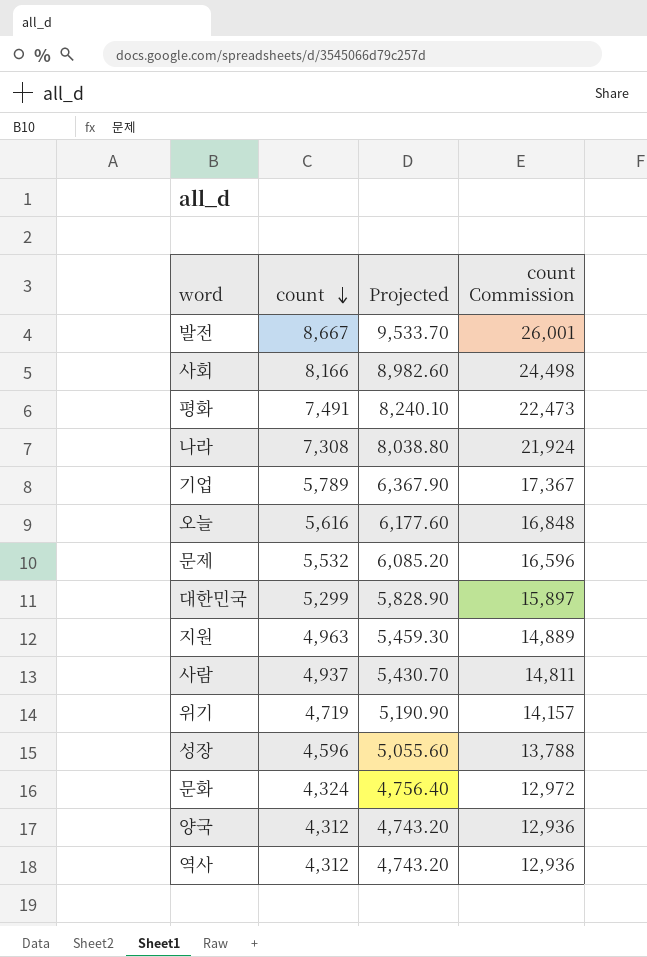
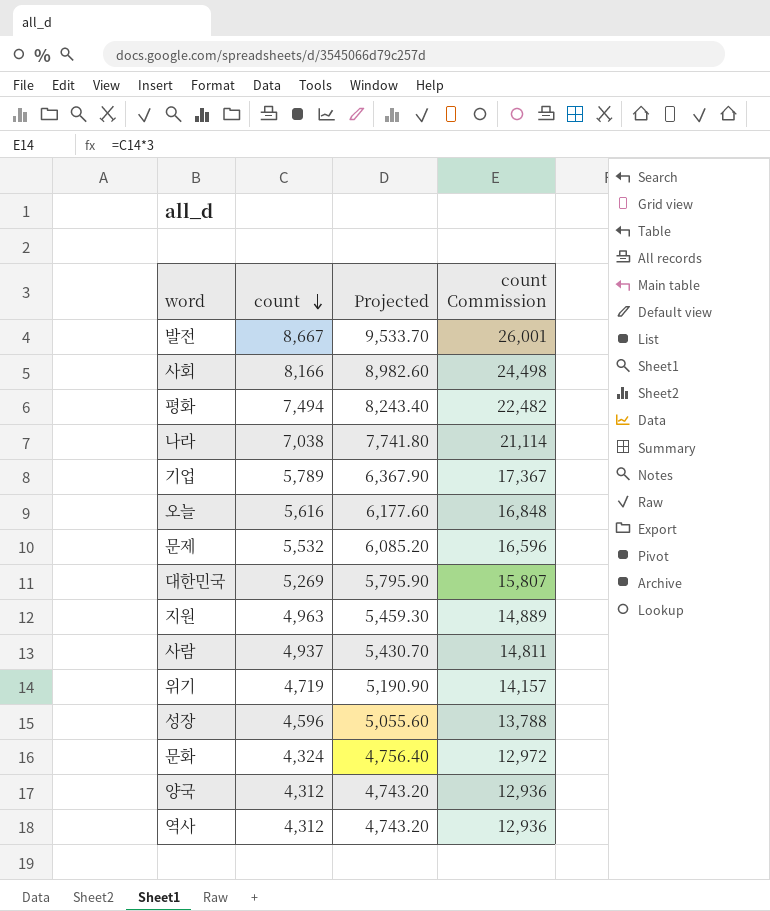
평화 | count: 7,491 -> 7,494
평화 | Projected: 8,240.10 -> 8,243.40
평화 | count Commission: 22,473 -> 22,482
나라 | count: 7,308 -> 7,038
나라 | Projected: 8,038.80 -> 7,741.80
나라 | count Commission: 21,924 -> 21,114
대한민국 | count: 5,299 -> 5,269
대한민국 | Projected: 5,828.90 -> 5,795.90
대한민국 | count Commission: 15,897 -> 15,807

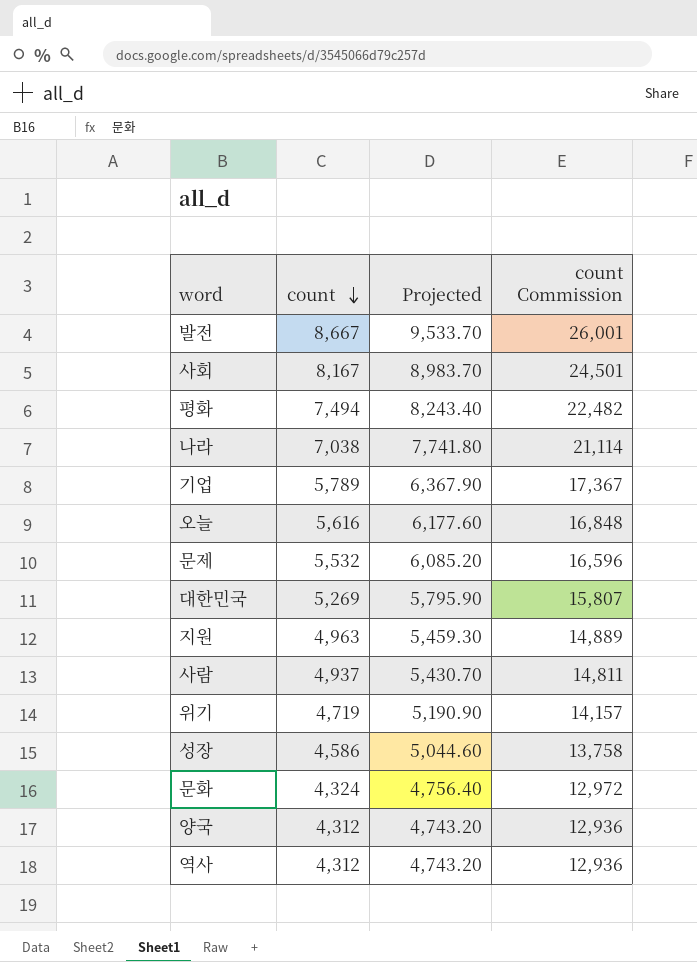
사회 | count: 8,166 -> 8,167
사회 | Projected: 8,982.60 -> 8,983.70
사회 | count Commission: 24,498 -> 24,501
성장 | count: 4,596 -> 4,586
성장 | Projected: 5,055.60 -> 5,044.60
성장 | count Commission: 13,788 -> 13,758

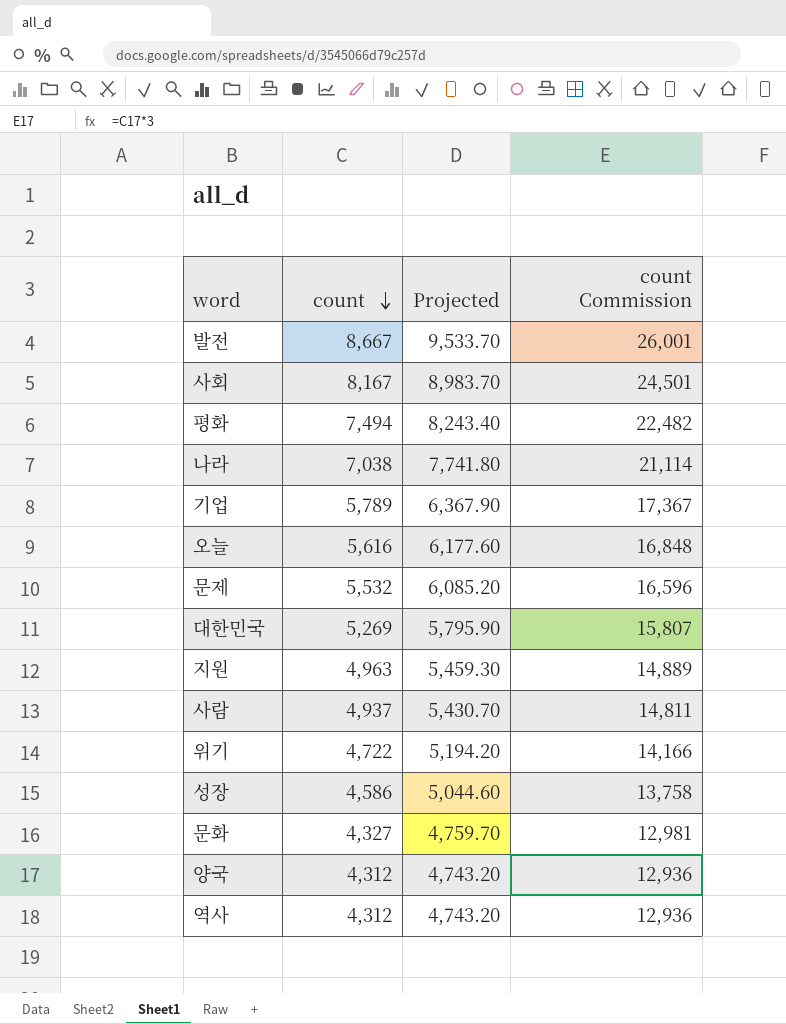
위기 | count: 4,719 -> 4,722
위기 | Projected: 5,190.90 -> 5,194.20
위기 | count Commission: 14,157 -> 14,166
문화 | count: 4,324 -> 4,327
문화 | Projected: 4,756.40 -> 4,759.70
문화 | count Commission: 12,972 -> 12,981

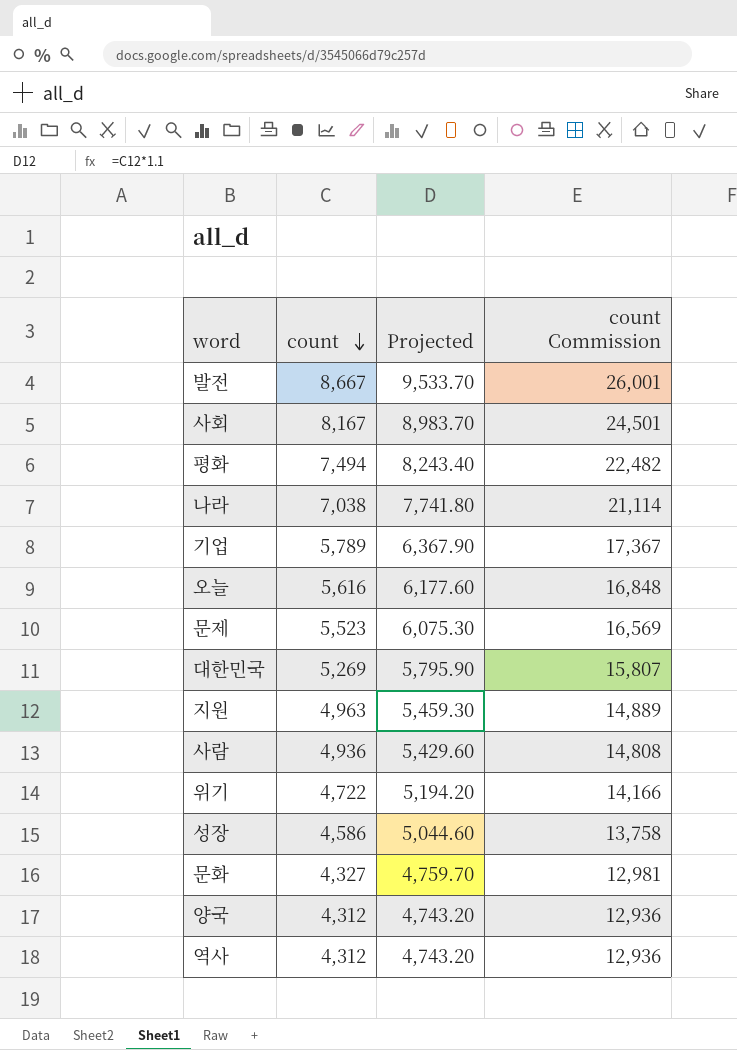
문제 | count: 5,532 -> 5,523
문제 | Projected: 6,085.20 -> 6,075.30
문제 | count Commission: 16,596 -> 16,569
사람 | count: 4,937 -> 4,936
사람 | Projected: 5,430.70 -> 5,429.60
사람 | count Commission: 14,811 -> 14,808

